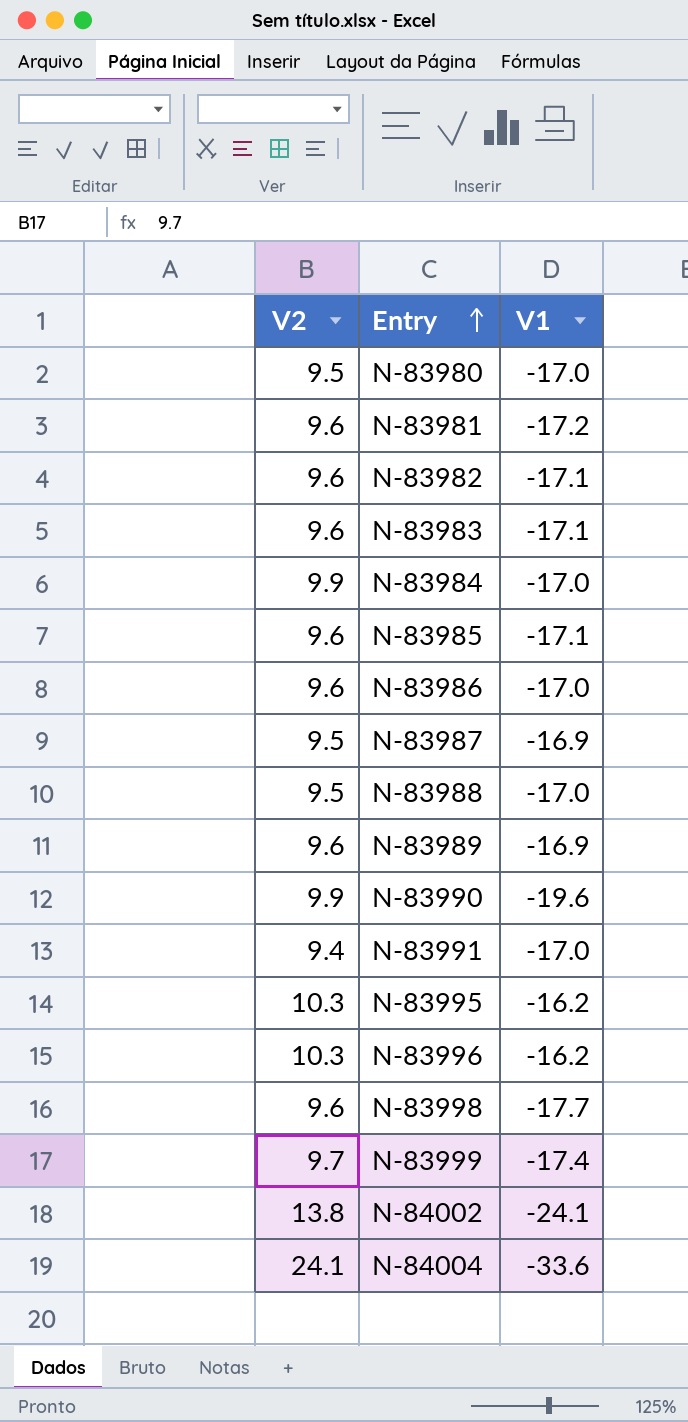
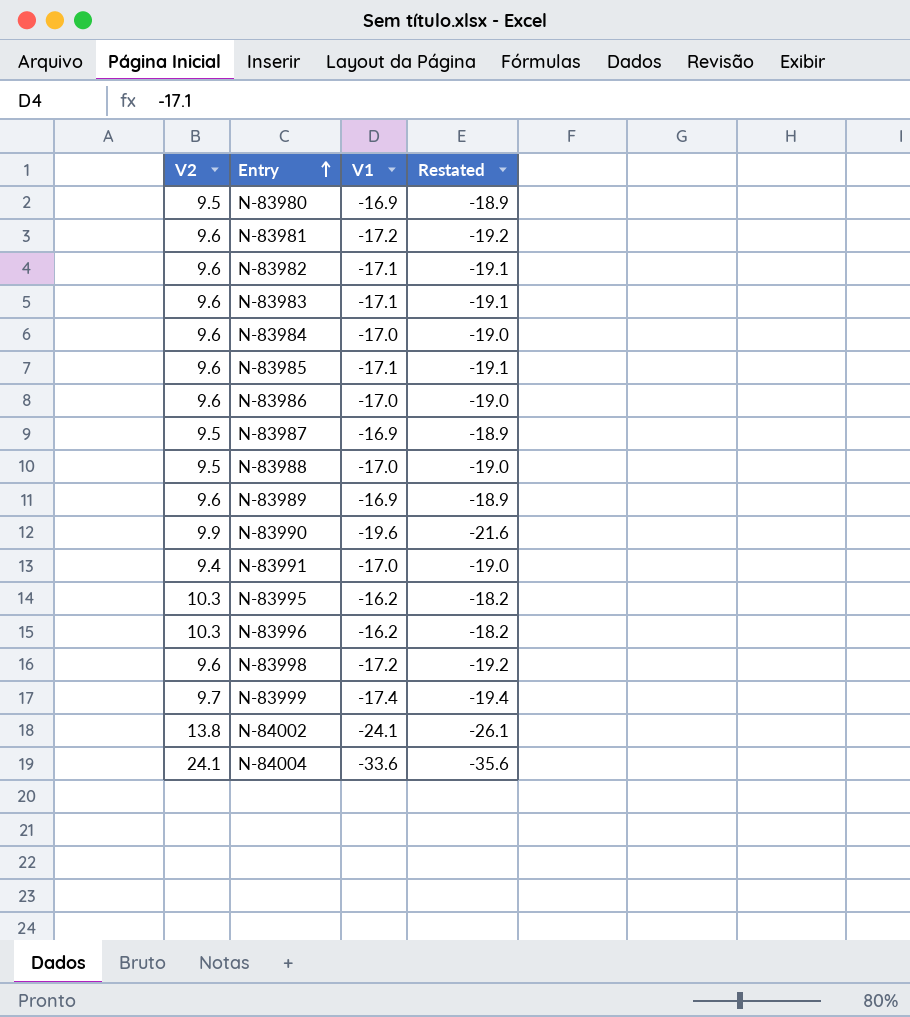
column Restated | formula: none -> [V1] - 2
N-83980 | V1: -17.0 -> -16.9
N-83984 | V2: 9.9 -> 9.6
N-83998 | V1: -17.7 -> -17.2

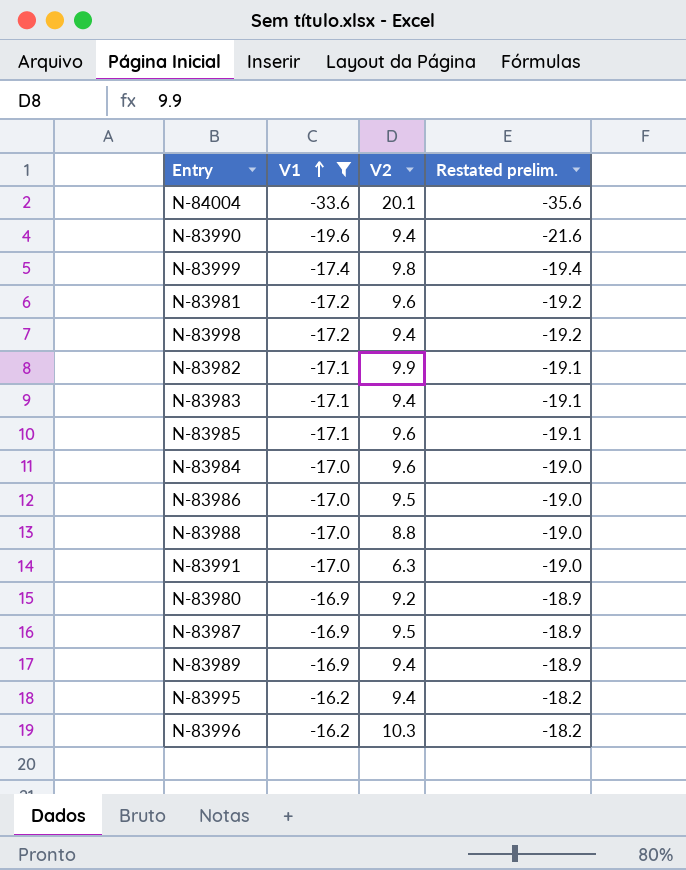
filter: none -> V1 != -24.1
row order: Entry ascending -> V1 ascending
column V2 | position: 1 -> 3
column name: Restated -> Restated prelim.
N-84004 | V2: 24.1 -> 20.1
N-83990 | V2: 9.9 -> 9.4
N-83999 | V2: 9.7 -> 9.8
N-83998 | V2: 9.6 -> 9.4
N-83982 | V2: 9.6 -> 9.9
N-83983 | V2: 9.6 -> 9.4
N-83986 | V2: 9.6 -> 9.5
N-83988 | V2: 9.5 -> 8.8
N-83991 | V2: 9.4 -> 6.3
N-83980 | V2: 9.5 -> 9.2
N-83989 | V2: 9.6 -> 9.4
N-83995 | V2: 10.3 -> 9.4

